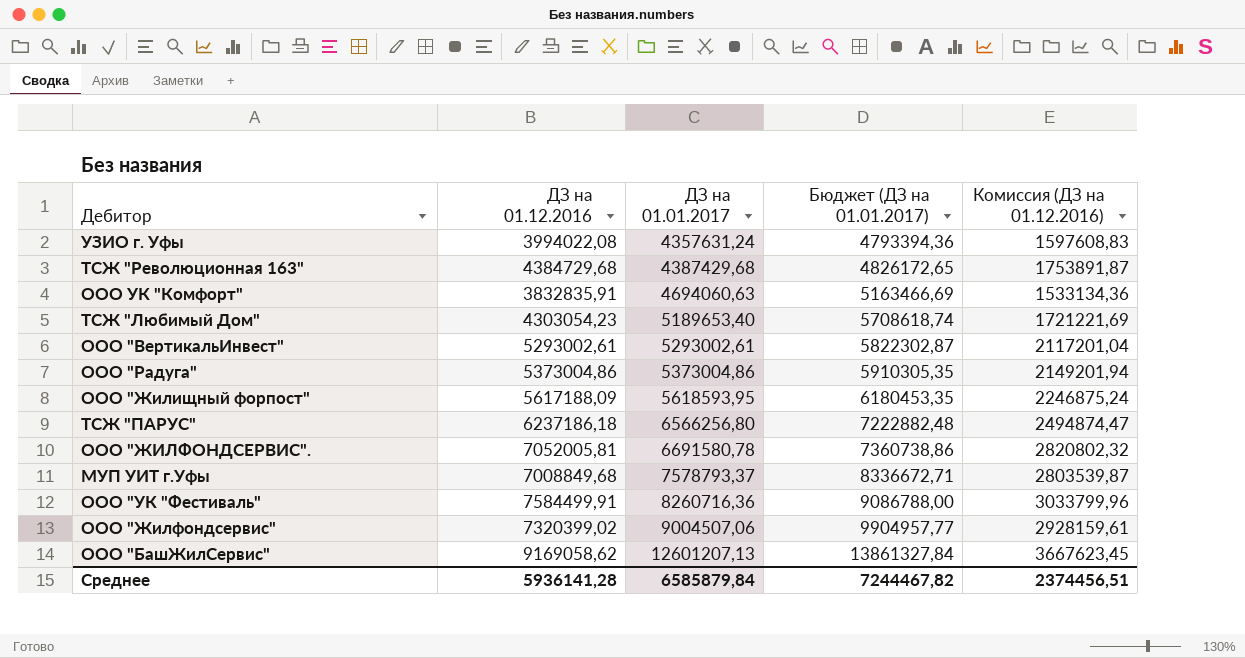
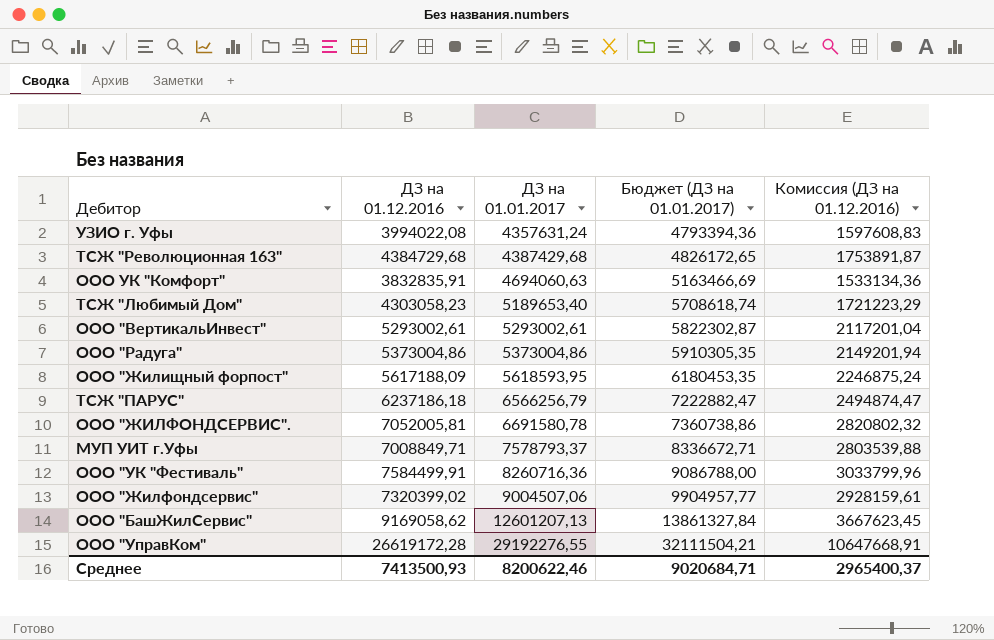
ТСЖ "Любимый Дом" | ДЗ на 01.12.2016: 4303054,23 -> 4303058,23
ТСЖ "Любимый Дом" | Комиссия (ДЗ на 01.12.2016): 1721221,69 -> 1721223,29
ТСЖ "ПАРУС" | ДЗ на 01.01.2017: 6566256,80 -> 6566256,79
ТСЖ "ПАРУС" | Бюджет (ДЗ на 01.01.2017): 7222882,48 -> 7222882,47
МУП УИТ г.Уфы | ДЗ на 01.12.2016: 7008849,68 -> 7008849,71
МУП УИТ г.Уфы | Комиссия (ДЗ на 01.12.2016): 2803539,87 -> 2803539,88
row ООО "УправКом": none -> 26619172,28 | 29192276,55 | 32111504,21 | 10647668,91
Среднее | ДЗ на 01.12.2016: 5936141,28 -> 7413500,93
Среднее | ДЗ на 01.01.2017: 6585879,84 -> 8200622,46
Среднее | Бюджет (ДЗ на 01.01.2017): 7244467,82 -> 9020684,71
Среднее | Комиссия (ДЗ на 01.12.2016): 2374456,51 -> 2965400,37

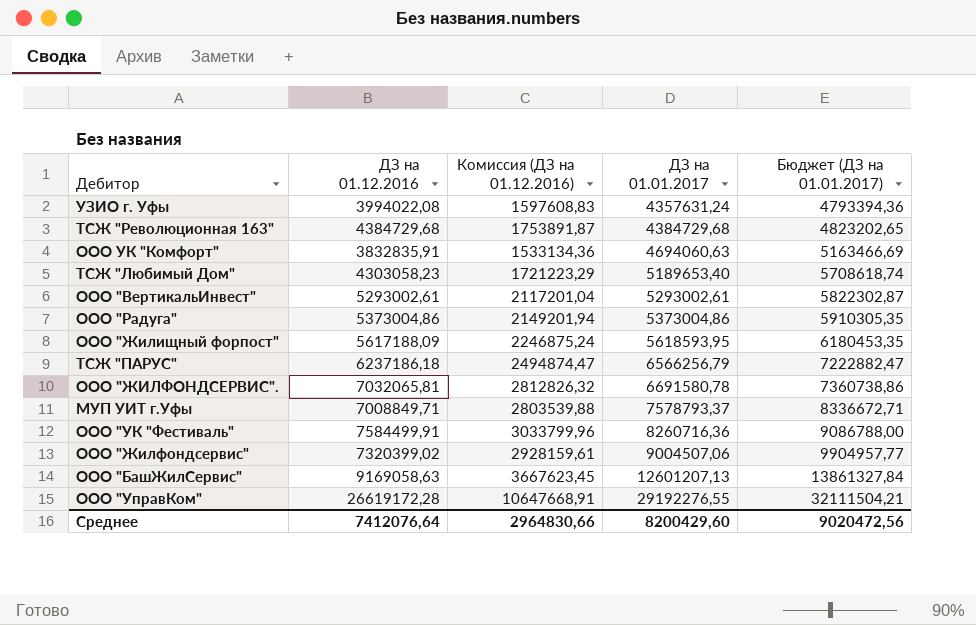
column Комиссия (ДЗ на 01.12.2016) | position: 5 -> 3
ТСЖ "Революционная 163" | ДЗ на 01.01.2017: 4387429,68 -> 4384729,68
ТСЖ "Революционная 163" | Бюджет (ДЗ на 01.01.2017): 4826172,65 -> 4823202,65
ООО "ЖИЛФОНДСЕРВИС". | ДЗ на 01.12.2016: 7052005,81 -> 7032065,81
ООО "ЖИЛФОНДСЕРВИС". | Комиссия (ДЗ на 01.12.2016): 2820802,32 -> 2812826,32
ООО "БашЖилСервис" | ДЗ на 01.12.2016: 9169058,62 -> 9169058,63
Среднее | ДЗ на 01.12.2016: 7413500,93 -> 7412076,64
Среднее | Комиссия (ДЗ на 01.12.2016): 2965400,37 -> 2964830,66
Среднее | ДЗ на 01.01.2017: 8200622,46 -> 8200429,60
Среднее | Бюджет (ДЗ на 01.01.2017): 9020684,71 -> 9020472,56

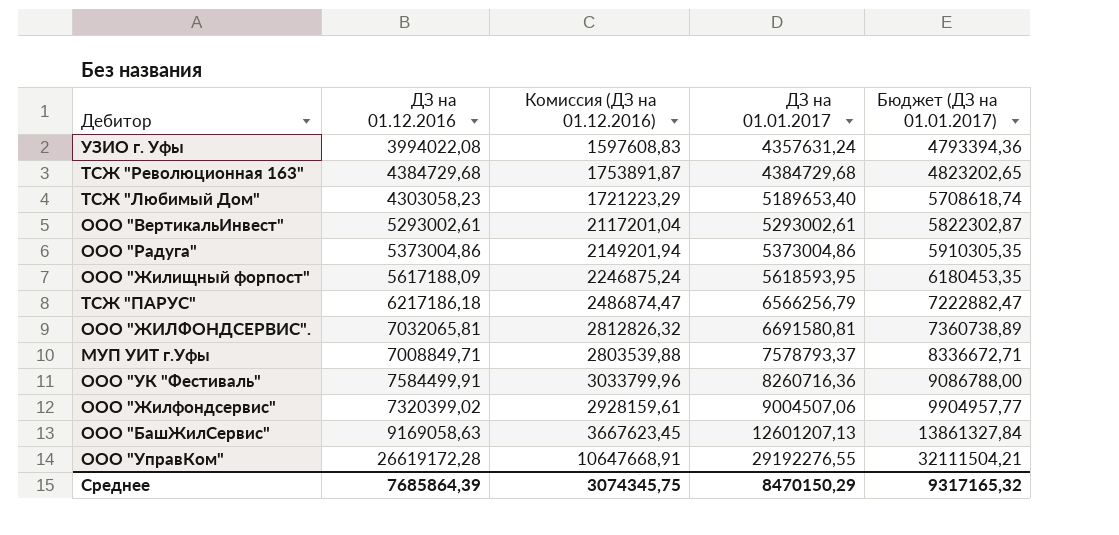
row ООО УК "Комфорт": 3832835,91 | 1533134,36 | 4694060,63 | 5163466,69 -> none
ТСЖ "ПАРУС" | ДЗ на 01.12.2016: 6237186,18 -> 6217186,18
ТСЖ "ПАРУС" | Комиссия (ДЗ на 01.12.2016): 2494874,47 -> 2486874,47
ООО "ЖИЛФОНДСЕРВИС". | ДЗ на 01.01.2017: 6691580,78 -> 6691580,81
ООО "ЖИЛФОНДСЕРВИС". | Бюджет (ДЗ на 01.01.2017): 7360738,86 -> 7360738,89
Среднее | ДЗ на 01.12.2016: 7412076,64 -> 7685864,39
Среднее | Комиссия (ДЗ на 01.12.2016): 2964830,66 -> 3074345,75
Среднее | ДЗ на 01.01.2017: 8200429,60 -> 8470150,29
Среднее | Бюджет (ДЗ на 01.01.2017): 9020472,56 -> 9317165,32

